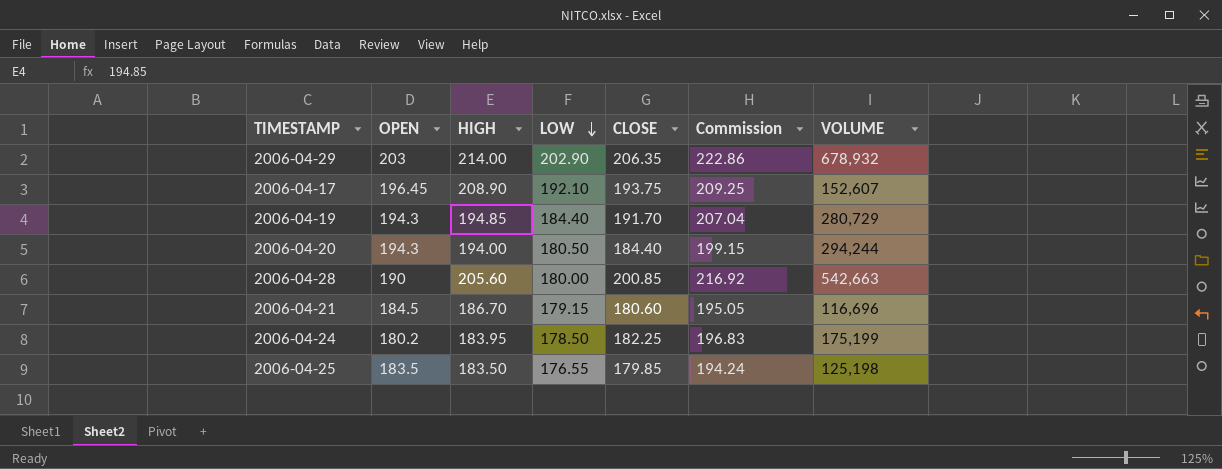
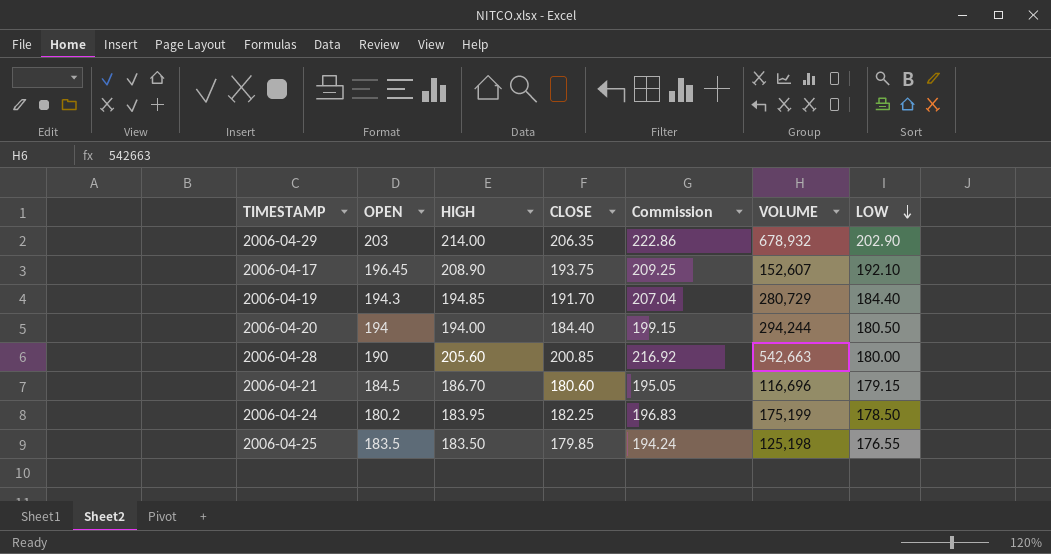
column LOW | position: 4 -> 7
2006-04-20 | OPEN: 194.3 -> 194

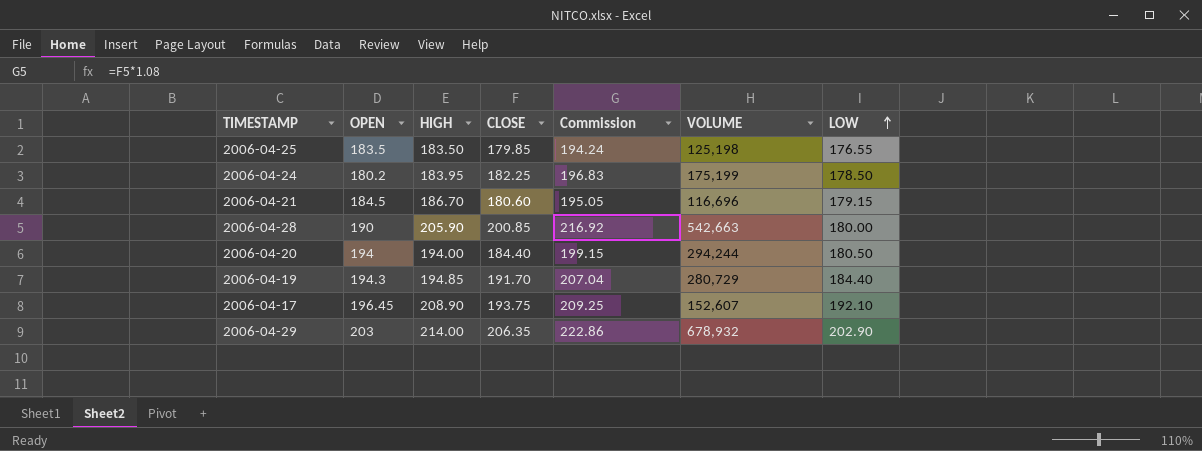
row order: LOW descending -> LOW ascending
2006-04-28 | HIGH: 205.60 -> 205.90

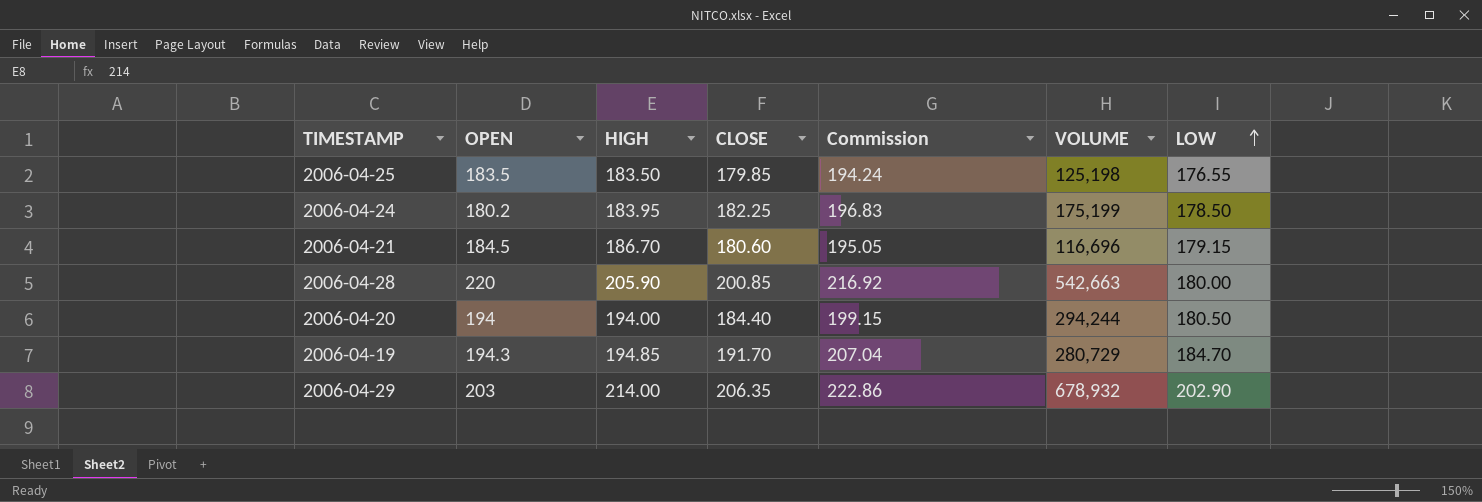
row 2006-04-17: 196.45 | 208.90 | 193.75 | 209.25 | 152,607 | 192.10 -> none
2006-04-28 | OPEN: 190 -> 220
2006-04-19 | LOW: 184.40 -> 184.70

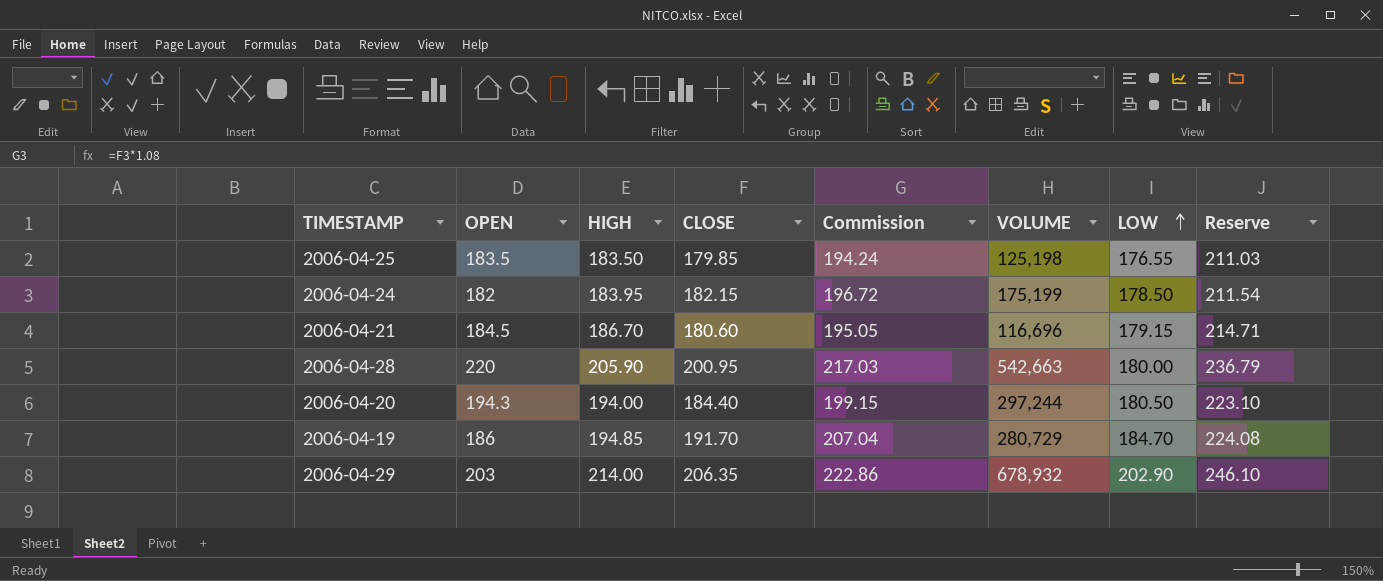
column Reserve | formula: none -> [HIGH] * 1.15
2006-04-24 | OPEN: 180.2 -> 182
2006-04-24 | CLOSE: 182.25 -> 182.15
2006-04-24 | Commission: 196.83 -> 196.72
2006-04-28 | CLOSE: 200.85 -> 200.95
2006-04-28 | Commission: 216.92 -> 217.03
2006-04-20 | OPEN: 194 -> 194.3
2006-04-20 | VOLUME: 294,244 -> 297,244
2006-04-19 | OPEN: 194.3 -> 186

